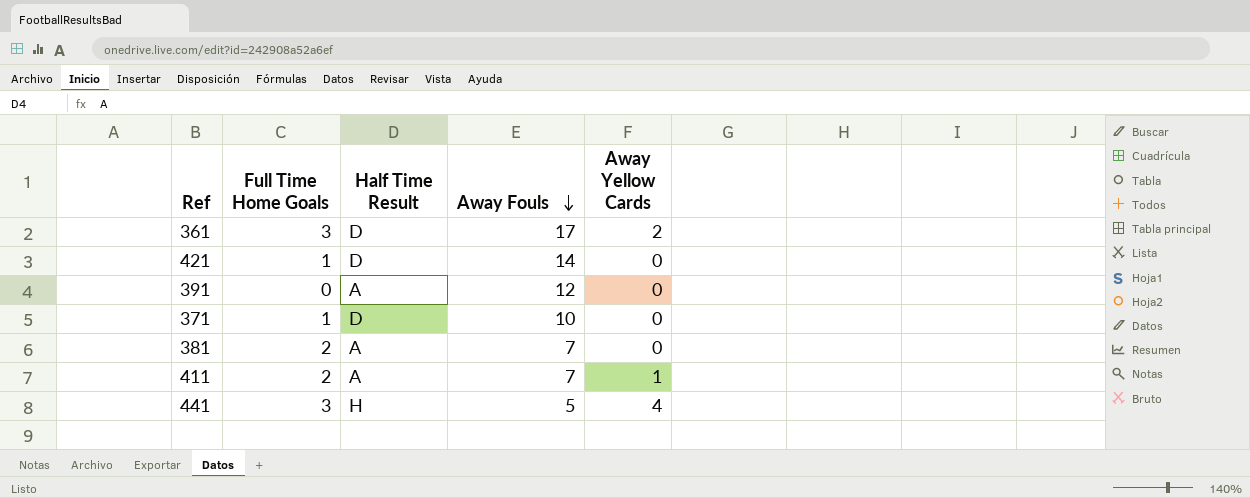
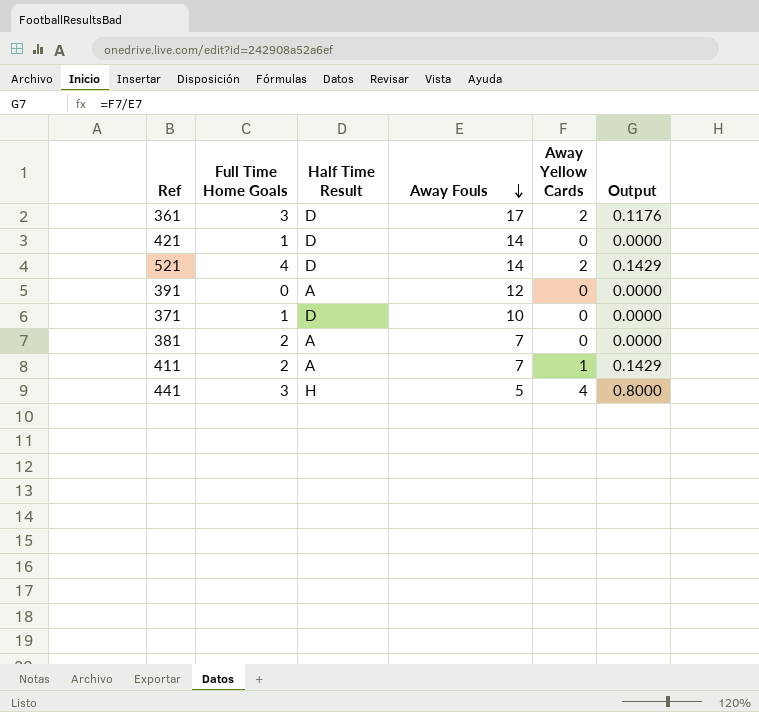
column Output | formula: none -> [Away Yellow Cards] / [Away Fouls]
row 521: none -> 4 | D | 14 | 2 | 0.1429

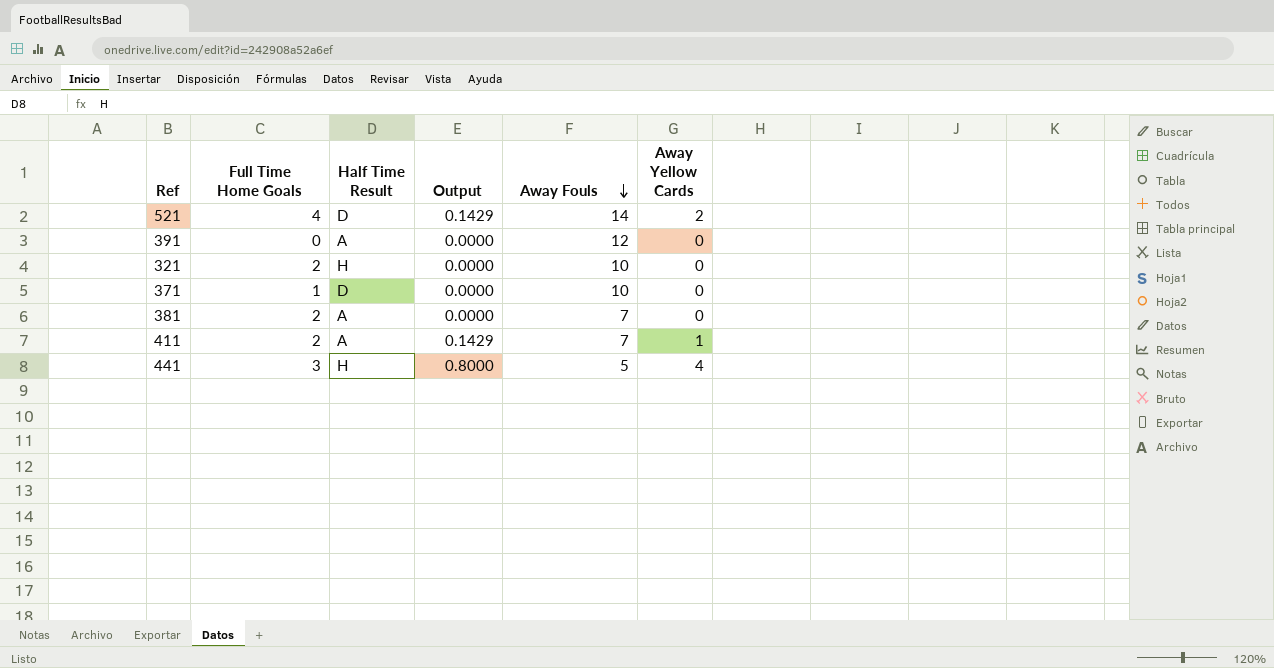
column Output | position: 6 -> 4
row 361: 3 | D | 17 | 2 | 0.1176 -> none
row 421: 1 | D | 14 | 0 | 0.0000 -> none
row 321: none -> 2 | H | 0.0000 | 10 | 0

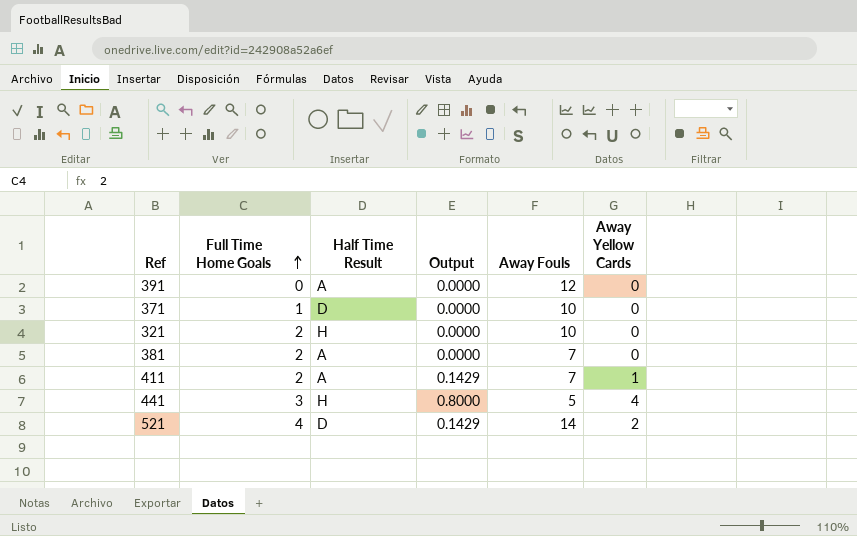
row order: Away Fouls descending -> Full Time Home Goals ascending

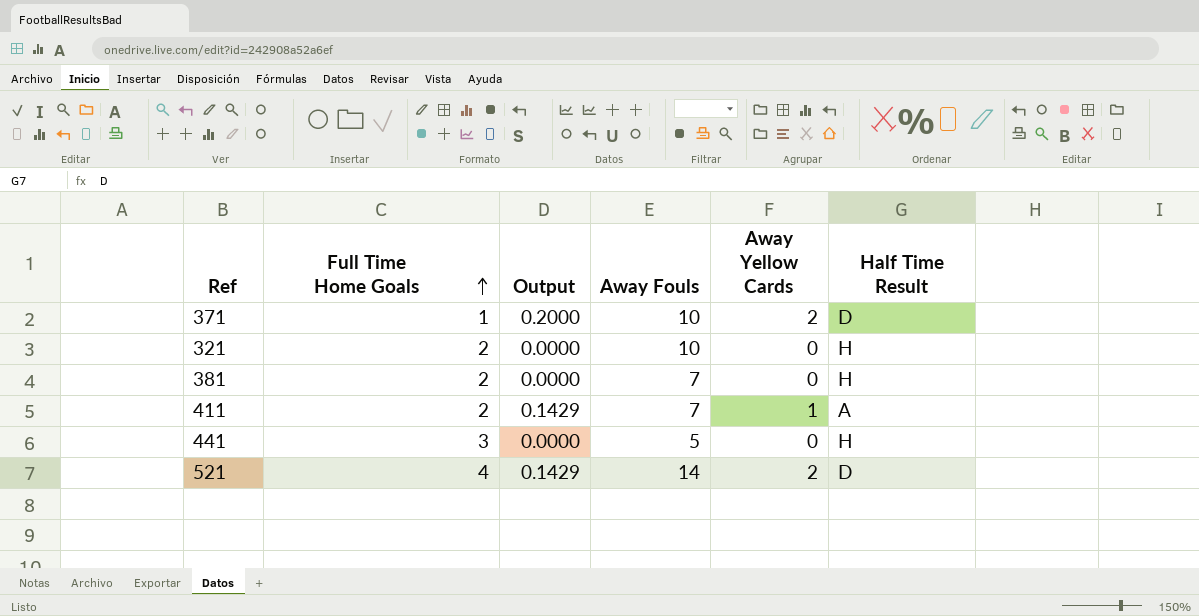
column Half Time Result | position: 3 -> 6
row 391: 0 | A | 0.0000 | 12 | 0 -> none
371 | Output: 0.0000 -> 0.2000
371 | Away Yellow Cards: 0 -> 2
381 | Half Time Result: A -> H
441 | Output: 0.8000 -> 0.0000
441 | Away Yellow Cards: 4 -> 0

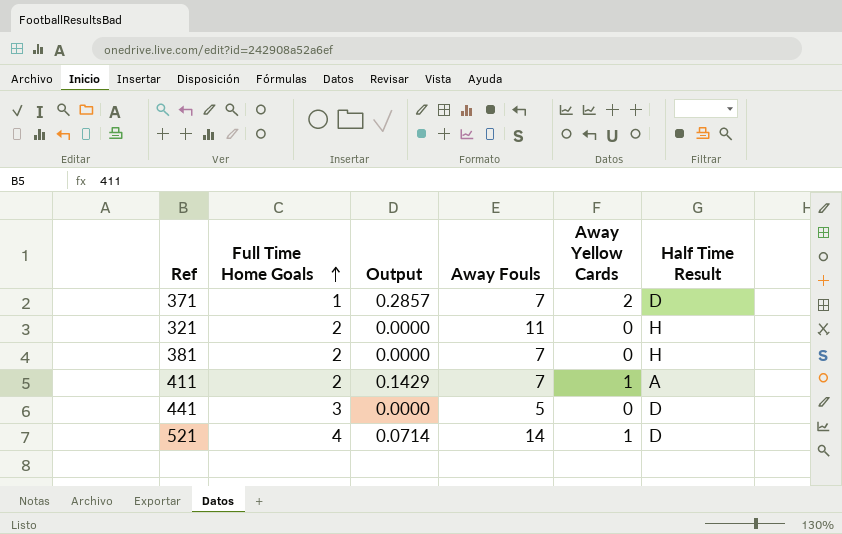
371 | Output: 0.2000 -> 0.2857
371 | Away Fouls: 10 -> 7
321 | Away Fouls: 10 -> 11
441 | Half Time Result: H -> D
521 | Output: 0.1429 -> 0.0714
521 | Away Yellow Cards: 2 -> 1

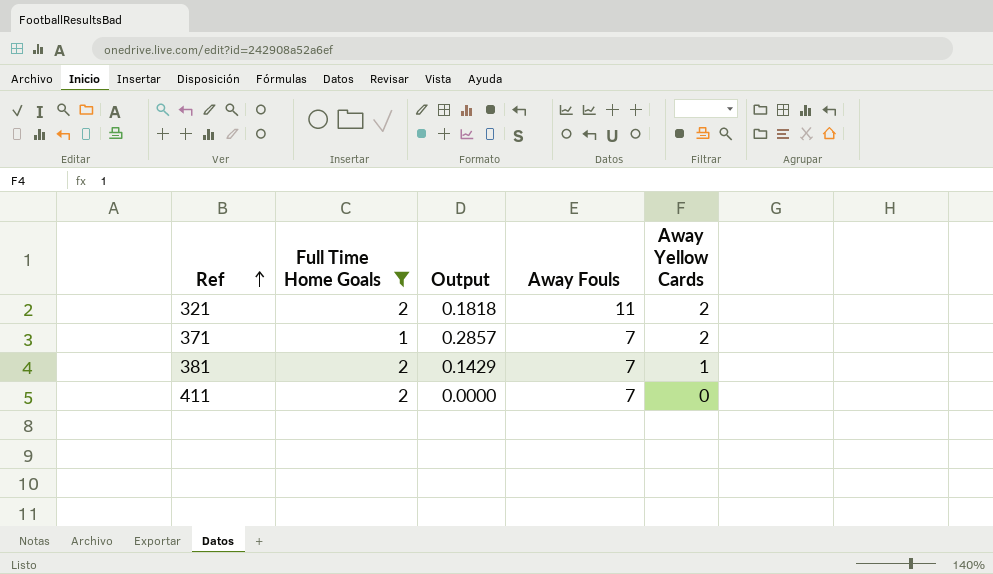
filter: none -> Full Time Home Goals <= 2
row order: Full Time Home Goals ascending -> Ref ascending
column Half Time Result | position: 6 -> none
321 | Output: 0.0000 -> 0.1818
321 | Away Yellow Cards: 0 -> 2
381 | Output: 0.0000 -> 0.1429
381 | Away Yellow Cards: 0 -> 1
411 | Output: 0.1429 -> 0.0000
411 | Away Yellow Cards: 1 -> 0

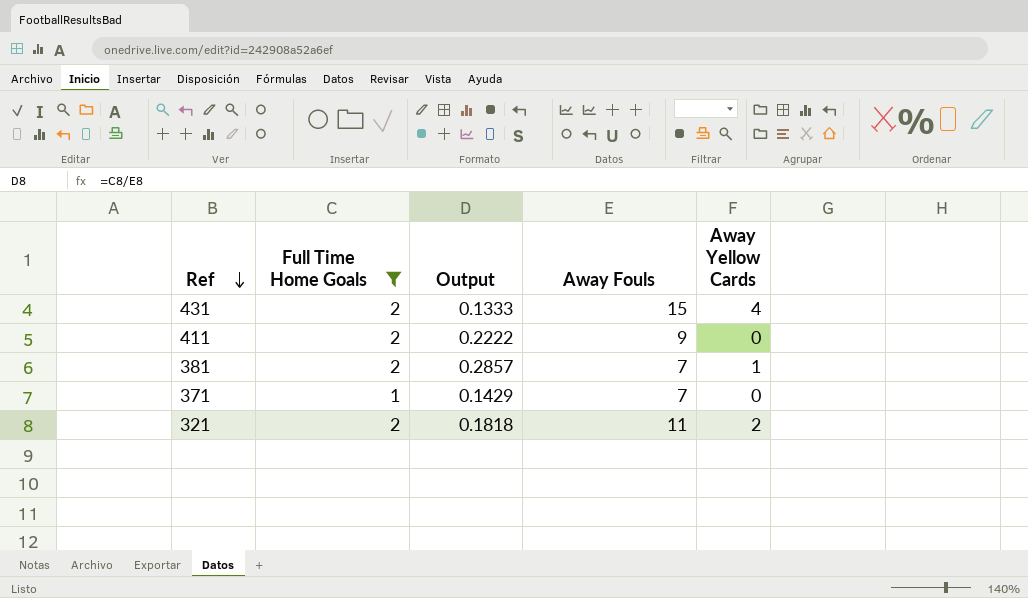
row order: Ref ascending -> Ref descending
column Output | formula: [Away Yellow Cards] / [Away Fouls] -> [Full Time Home Goals] / [Away Fouls]
row 431: none -> 2 | 0.1333 | 15 | 4
411 | Away Fouls: 7 -> 9
371 | Away Yellow Cards: 2 -> 0

